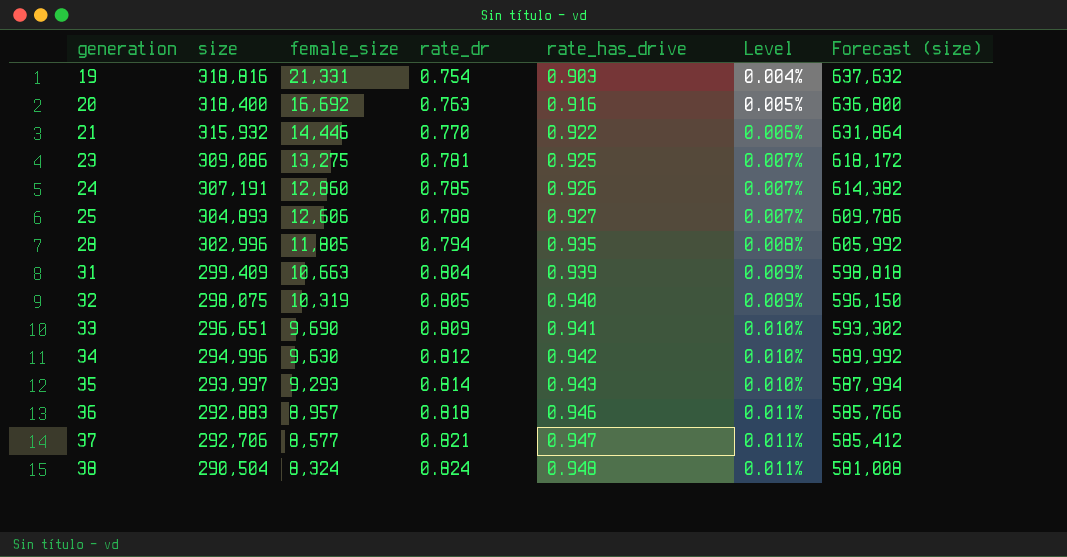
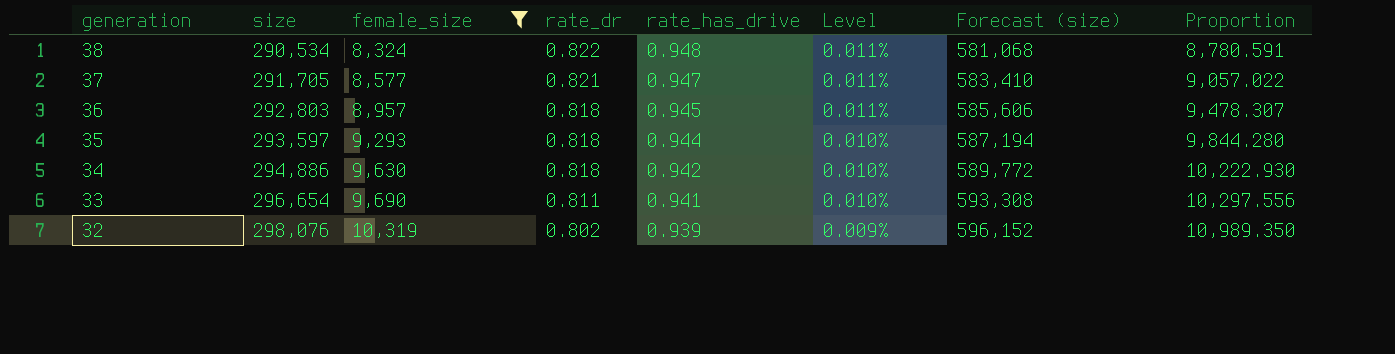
filter: none -> female_size <= 10,319
row order: generation ascending -> generation descending
column Proportion | formula: none -> [female_size] / [rate_has_drive]
38 | size: 290,504 -> 290,534
38 | rate_dr: 0.824 -> 0.822
38 | Forecast (size): 581,008 -> 581,068
37 | size: 292,706 -> 291,705
37 | Forecast (size): 585,412 -> 583,410
36 | size: 292,883 -> 292,803
36 | rate_has_drive: 0.946 -> 0.945
36 | Forecast (size): 585,766 -> 585,606
35 | size: 293,997 -> 293,597
35 | rate_dr: 0.814 -> 0.818
35 | rate_has_drive: 0.943 -> 0.944
35 | Forecast (size): 587,994 -> 587,194
34 | size: 294,996 -> 294,886
34 | rate_dr: 0.812 -> 0.818
34 | Forecast (size): 589,992 -> 589,772
33 | size: 296,651 -> 296,654
33 | rate_dr: 0.809 -> 0.811
33 | Forecast (size): 593,302 -> 593,308
32 | size: 298,075 -> 298,076
32 | rate_dr: 0.805 -> 0.802
32 | rate_has_drive: 0.940 -> 0.939
32 | Forecast (size): 596,150 -> 596,152

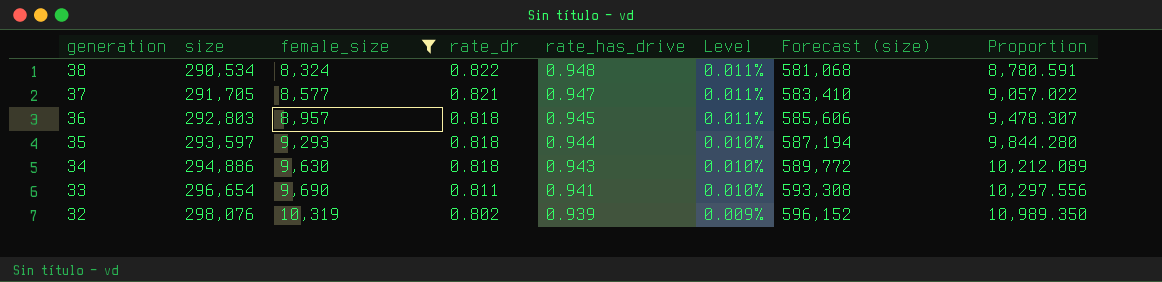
34 | rate_has_drive: 0.942 -> 0.943
34 | Proportion: 10,222.930 -> 10,212.089

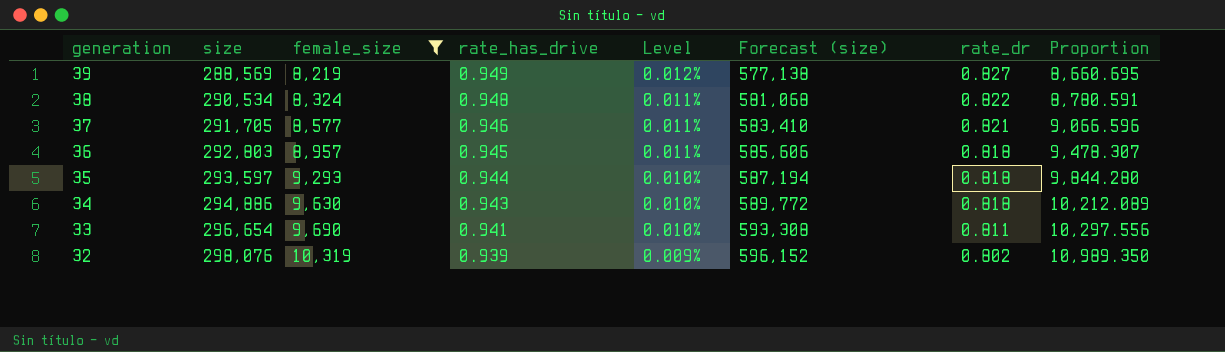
column rate_dr | position: 4 -> 7
row 39: none -> 288,569 | 8,219 | 0.949 | 0.012% | 577,138 | 0.827 | 8,660.695
37 | rate_has_drive: 0.947 -> 0.946
37 | Proportion: 9,057.022 -> 9,066.596

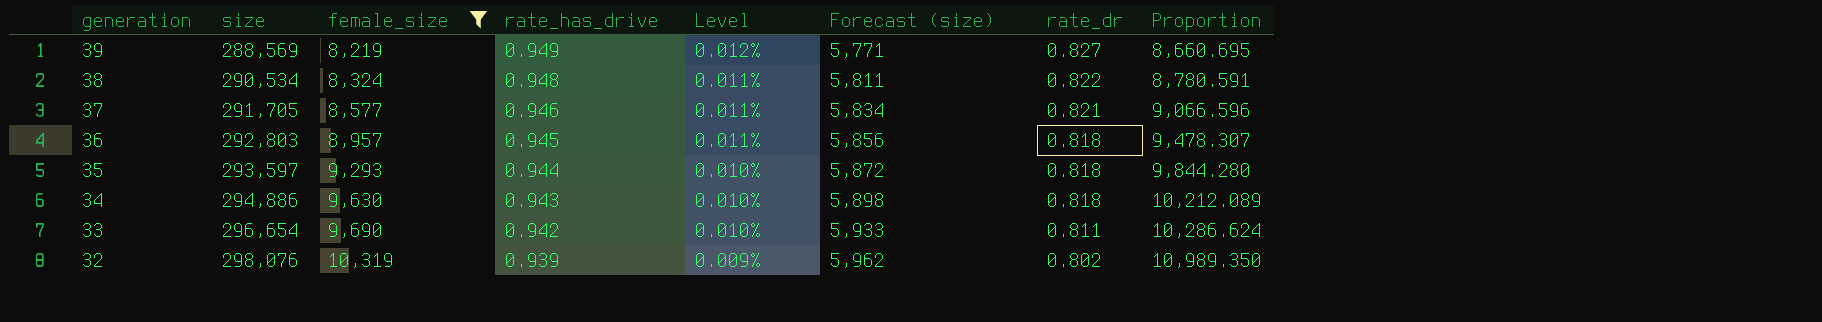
column Forecast (size) | formula: [size] * 2 -> [size] * 0.02
33 | rate_has_drive: 0.941 -> 0.942
33 | Proportion: 10,297.556 -> 10,286.624

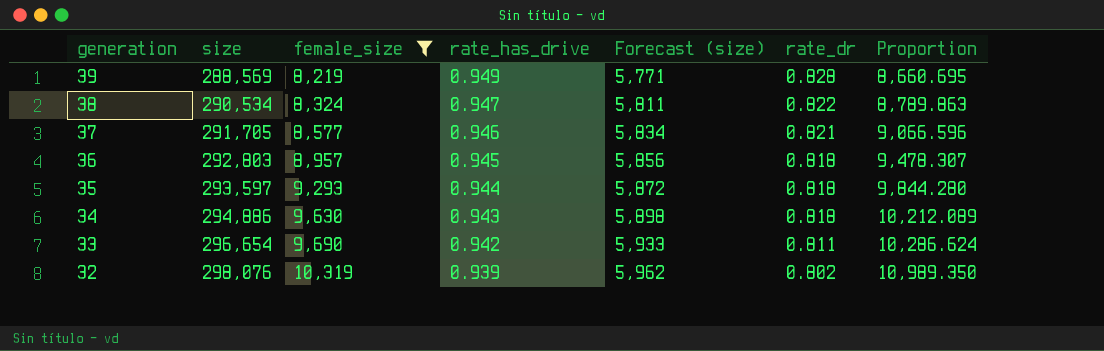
column Level | formula: [rate_has_drive] / [female_size] -> none
39 | rate_dr: 0.827 -> 0.828
38 | rate_has_drive: 0.948 -> 0.947
38 | Proportion: 8,780.591 -> 8,789.863

